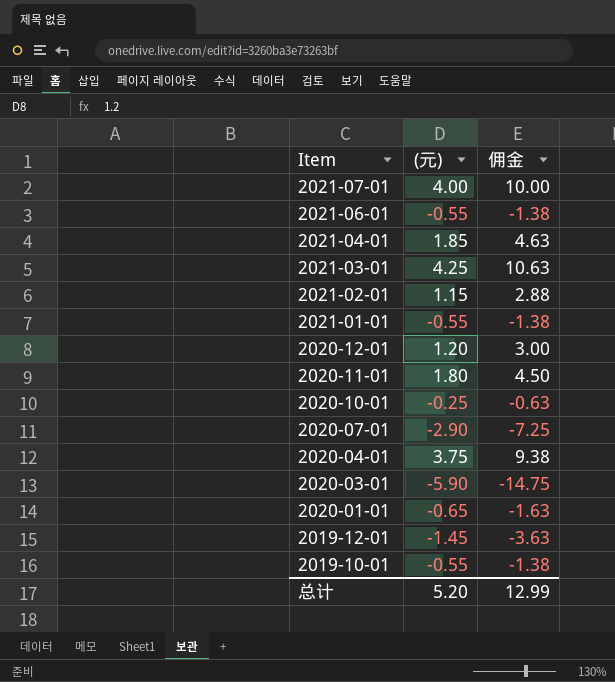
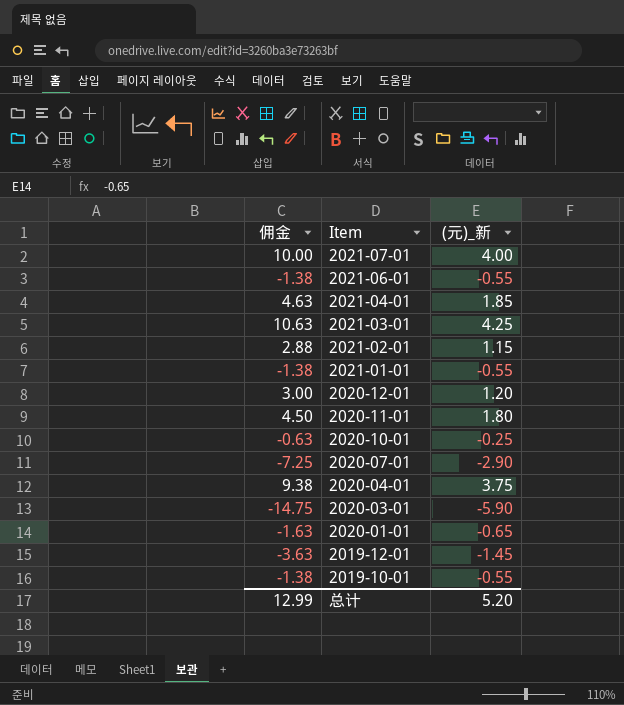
column 佣金 | position: 3 -> 1
column name: (元) -> (元)_新

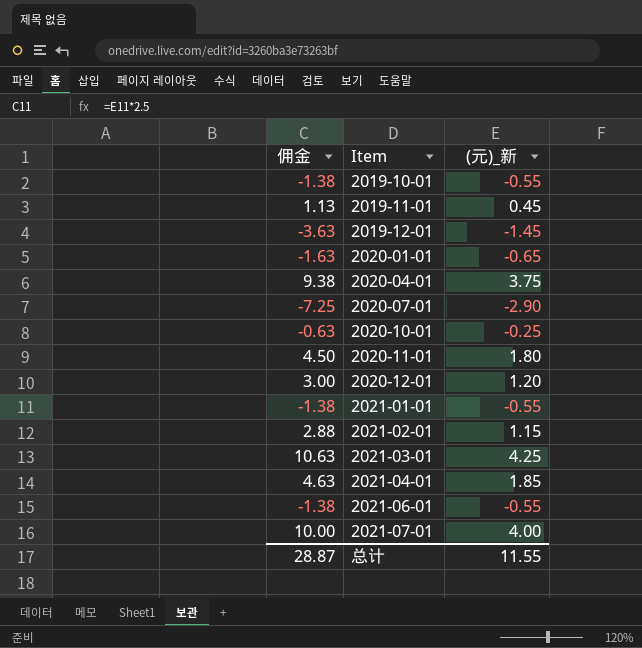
row order: Item descending -> Item ascending
row 2020-03-01: -14.75 | -5.90 -> none
row 2019-11-01: none -> 1.13 | 0.45
总计 | 佣金: 12.99 -> 28.87
总计 | (元)_新: 5.20 -> 11.55

